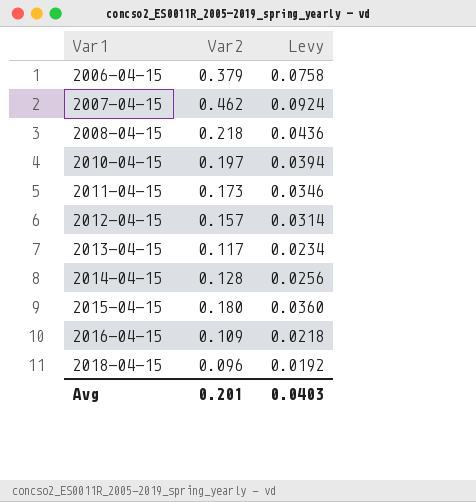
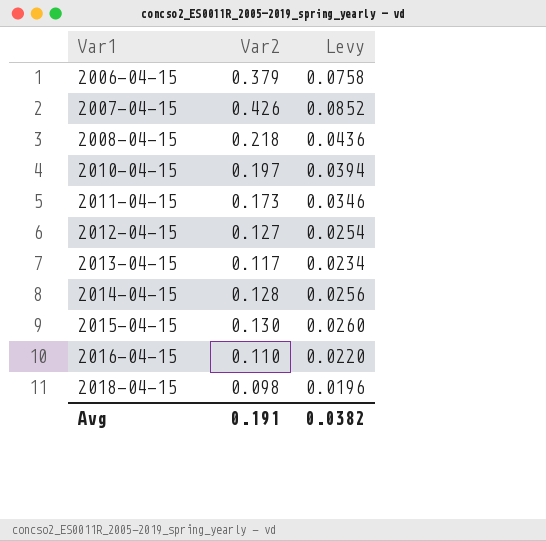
2007-04-15 | Var2: 0.462 -> 0.426
2007-04-15 | Levy: 0.0924 -> 0.0852
2012-04-15 | Var2: 0.157 -> 0.127
2012-04-15 | Levy: 0.0314 -> 0.0254
2015-04-15 | Var2: 0.180 -> 0.130
2015-04-15 | Levy: 0.0360 -> 0.0260
2016-04-15 | Var2: 0.109 -> 0.110
2016-04-15 | Levy: 0.0218 -> 0.0220
2018-04-15 | Var2: 0.096 -> 0.098
2018-04-15 | Levy: 0.0192 -> 0.0196
Avg | Var2: 0.201 -> 0.191
Avg | Levy: 0.0403 -> 0.0382

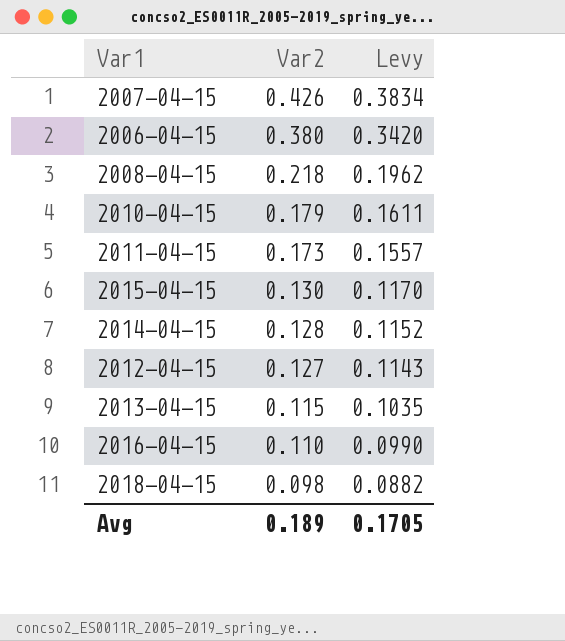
row order: Var1 ascending -> Var2 descending
column Levy | formula: [Var2] * 0.2 -> [Var2] * 0.9
2006-04-15 | Var2: 0.379 -> 0.380
2010-04-15 | Var2: 0.197 -> 0.179
2013-04-15 | Var2: 0.117 -> 0.115
Avg | Var2: 0.191 -> 0.189
Avg | Levy: 0.0382 -> 0.1705

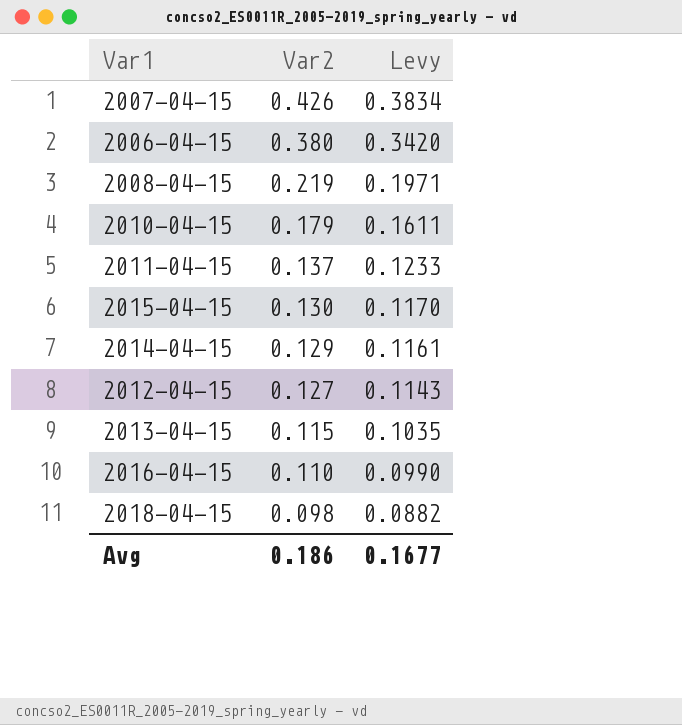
2008-04-15 | Var2: 0.218 -> 0.219
2008-04-15 | Levy: 0.1962 -> 0.1971
2011-04-15 | Var2: 0.173 -> 0.137
2011-04-15 | Levy: 0.1557 -> 0.1233
2014-04-15 | Var2: 0.128 -> 0.129
2014-04-15 | Levy: 0.1152 -> 0.1161
Avg | Var2: 0.189 -> 0.186
Avg | Levy: 0.1705 -> 0.1677

